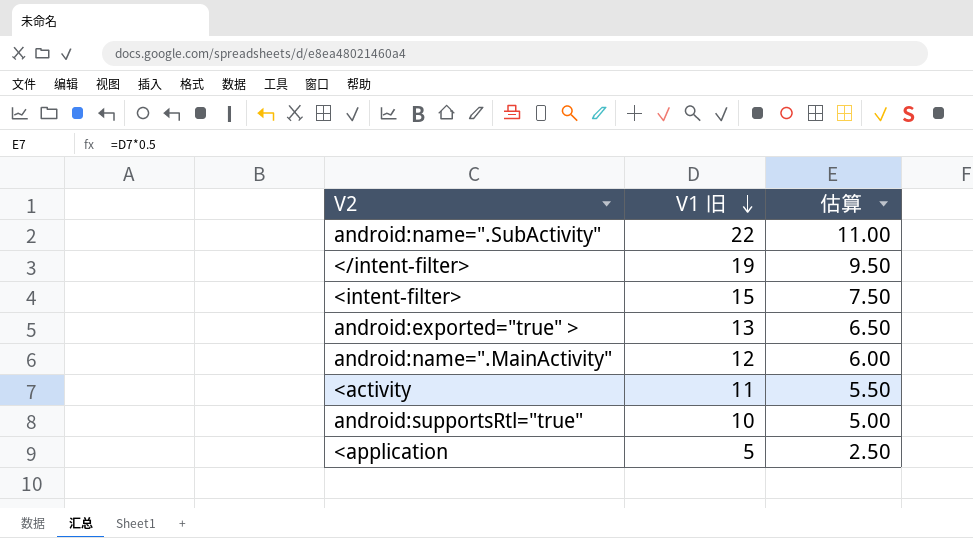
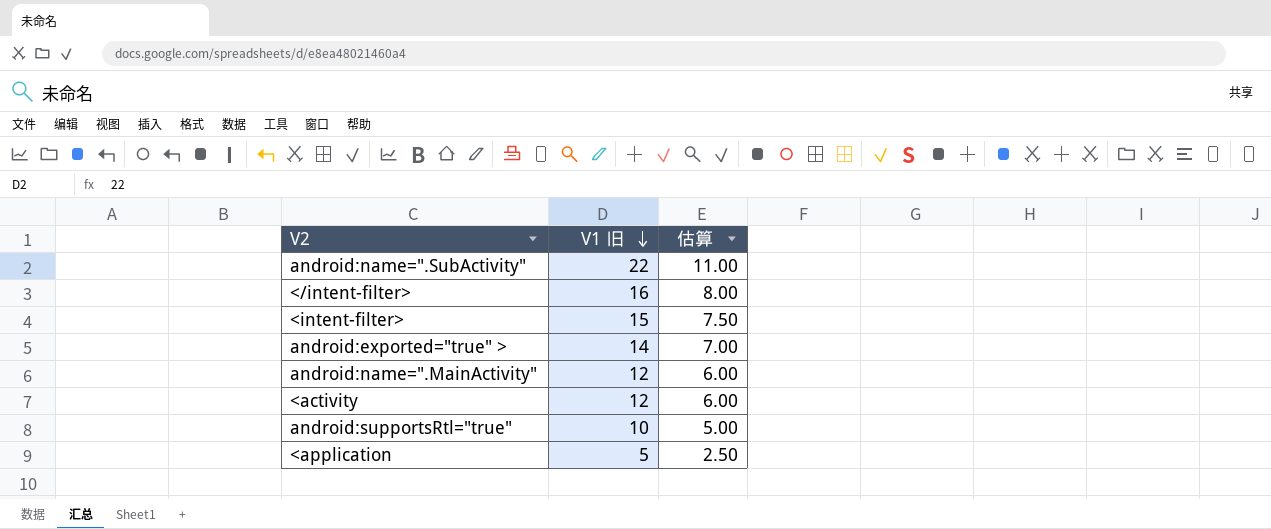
</intent-filter> | V1 旧: 19 -> 16
</intent-filter> | 估算: 9.50 -> 8.00
android:exported="true" > | V1 旧: 13 -> 14
android:exported="true" > | 估算: 6.50 -> 7.00
<activity | V1 旧: 11 -> 12
<activity | 估算: 5.50 -> 6.00

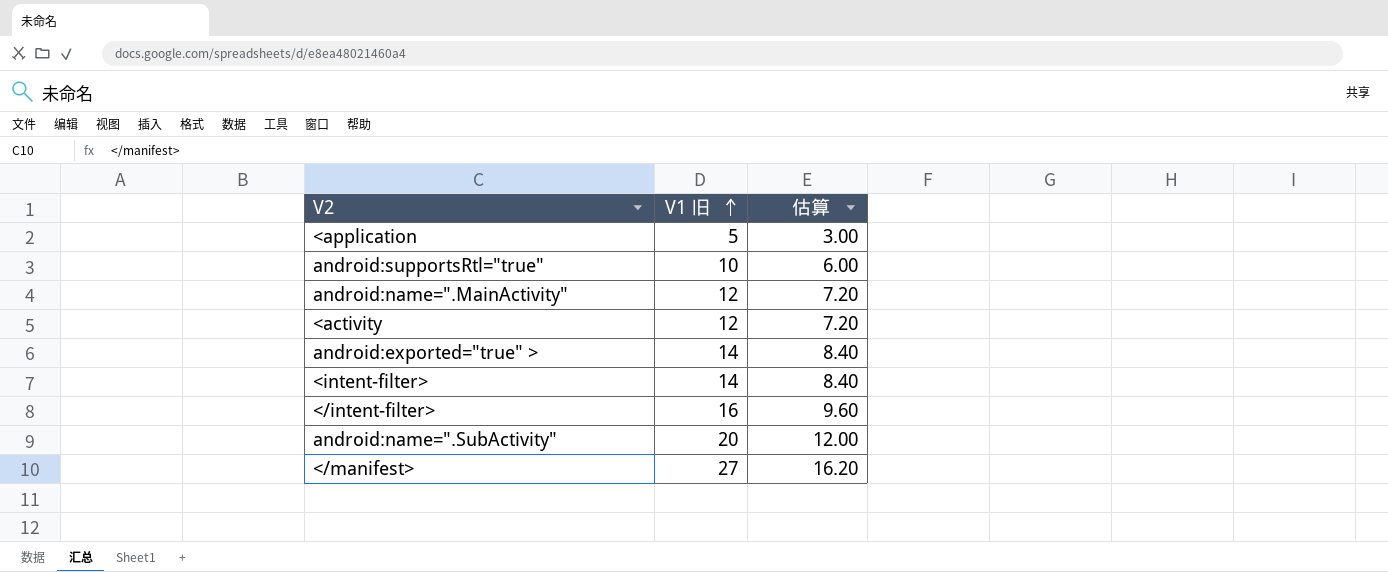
row order: V1 旧 descending -> V1 旧 ascending
column 估算 | formula: [V1 旧] * 0.5 -> [V1 旧] * 0.6
<intent-filter> | V1 旧: 15 -> 14
android:name=".SubActivity" | V1 旧: 22 -> 20
row </manifest>: none -> 27 | 16.20

